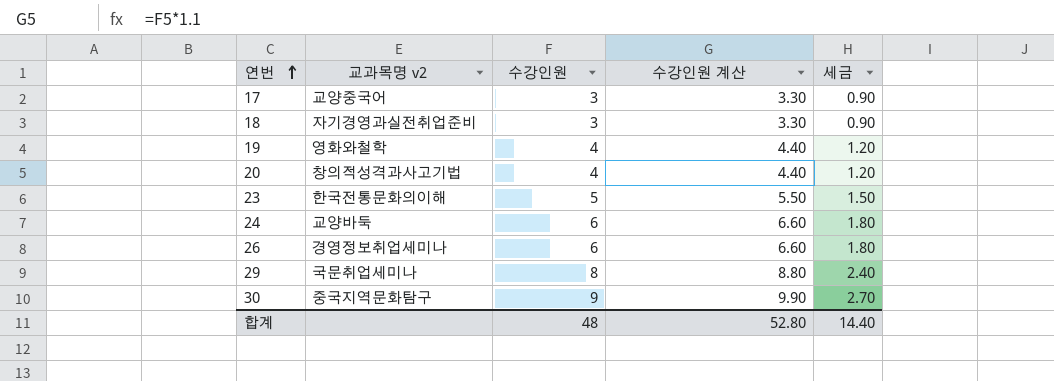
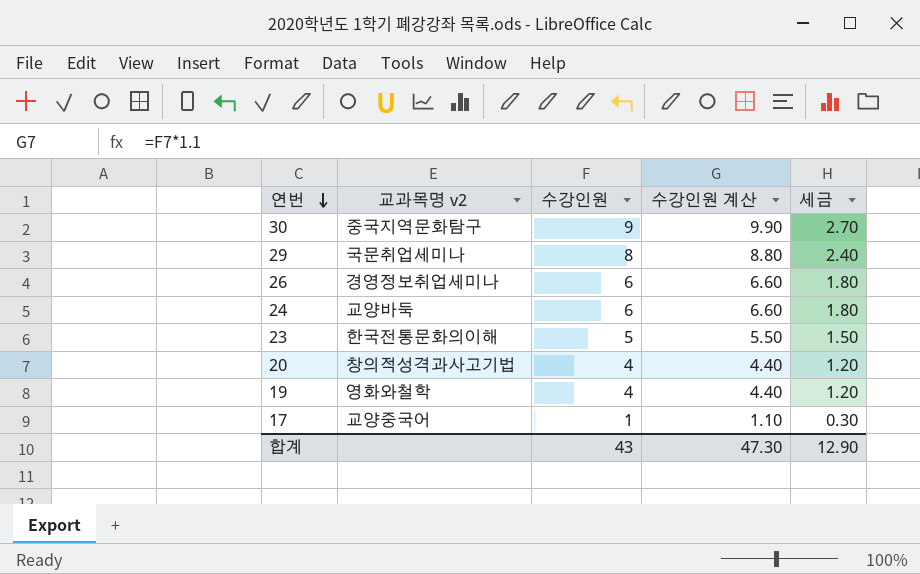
row order: 연번 ascending -> 연번 descending
row 18: 자기경영과실전취업준비 | 3 | 3.30 | 0.90 -> none
17 | 수강인원: 3 -> 1
17 | 수강인원 계산: 3.30 -> 1.10
17 | 세금: 0.90 -> 0.30
합계 | 수강인원: 48 -> 43
합계 | 수강인원 계산: 52.80 -> 47.30
합계 | 세금: 14.40 -> 12.90

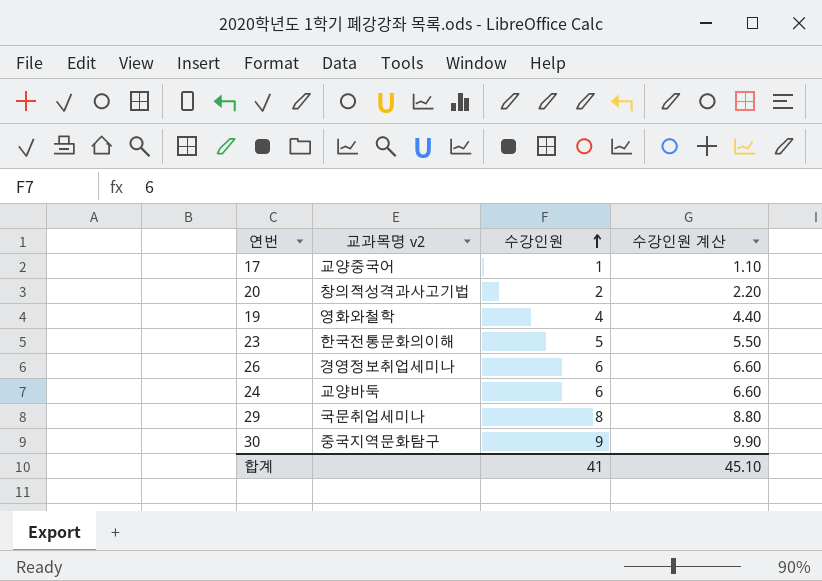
row order: 연번 descending -> 수강인원 ascending
column 세금 | formula: [수강인원] * 0.3 -> none
20 | 수강인원: 4 -> 2
20 | 수강인원 계산: 4.40 -> 2.20
합계 | 수강인원: 43 -> 41
합계 | 수강인원 계산: 47.30 -> 45.10

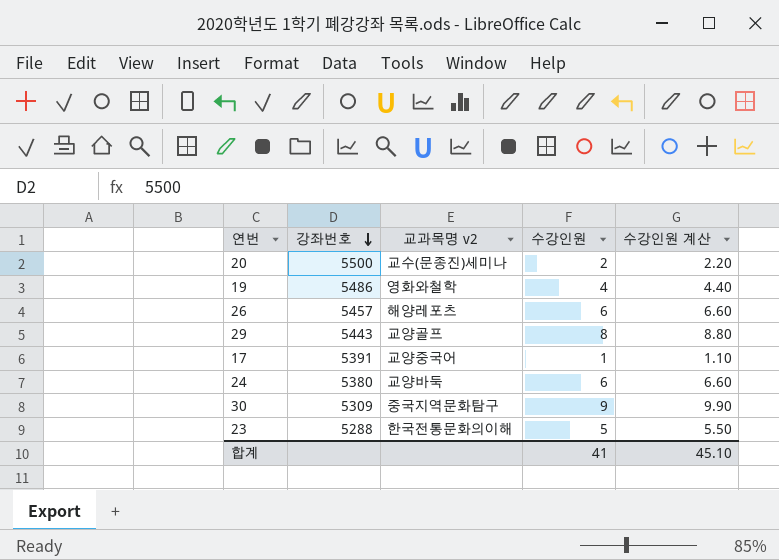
row order: 수강인원 ascending -> 강좌번호 descending
column 강좌번호 | position: none -> 2
20 | 교과목명 v2: 창의적성격과사고기법 -> 교수(문종진)세미나
26 | 교과목명 v2: 경영정보취업세미나 -> 해양레포츠
29 | 교과목명 v2: 국문취업세미나 -> 교양골프

